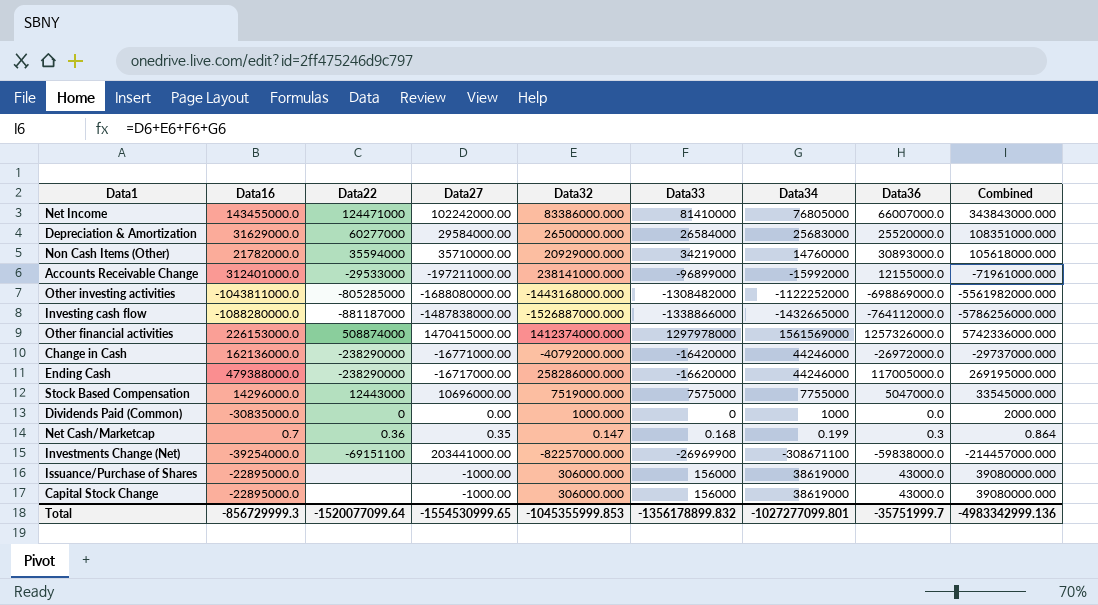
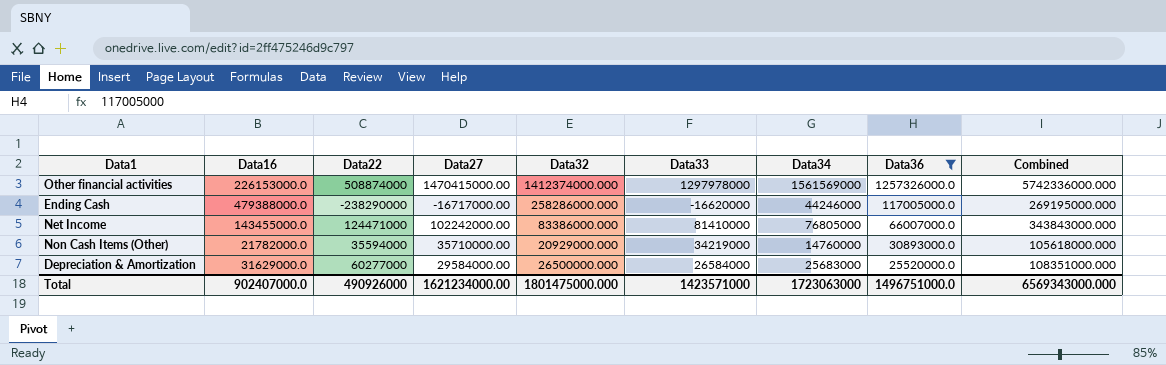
filter: none -> Data36 >= 25520000.0
row order: none -> Data36 descending
Total | Data16: -856729999.3 -> 902407000.0
Total | Data22: -1520077099.64 -> 490926000
Total | Data27: -1554530999.65 -> 1621234000.00
Total | Data32: -1045355999.853 -> 1801475000.000
Total | Data33: -1356178899.832 -> 1423571000
Total | Data34: -1027277099.801 -> 1723063000
Total | Data36: -35751999.7 -> 1496751000.0
Total | Combined: -4983342999.136 -> 6569343000.000

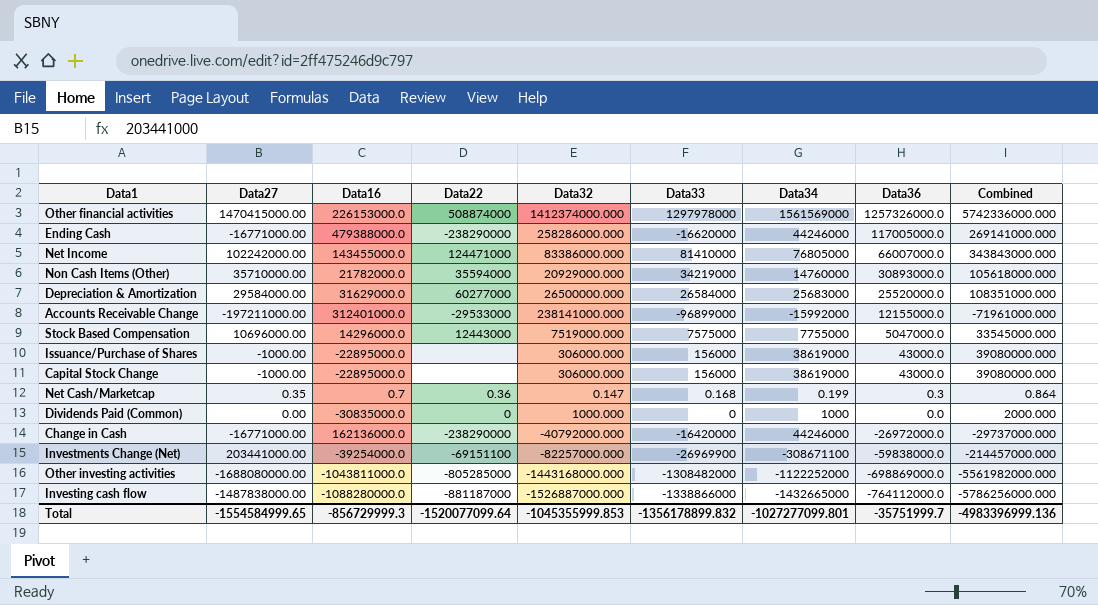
filter: Data36 >= 25520000.0 -> none
column Data27 | position: 4 -> 2
Ending Cash | Data27: -16717000.00 -> -16771000.00
Ending Cash | Combined: 269195000.000 -> 269141000.000
Total | Data27: 1621234000.00 -> -1554584999.65
Total | Data16: 902407000.0 -> -856729999.3
Total | Data22: 490926000 -> -1520077099.64
Total | Data32: 1801475000.000 -> -1045355999.853
Total | Data33: 1423571000 -> -1356178899.832
Total | Data34: 1723063000 -> -1027277099.801
Total | Data36: 1496751000.0 -> -35751999.7
Total | Combined: 6569343000.000 -> -4983396999.136

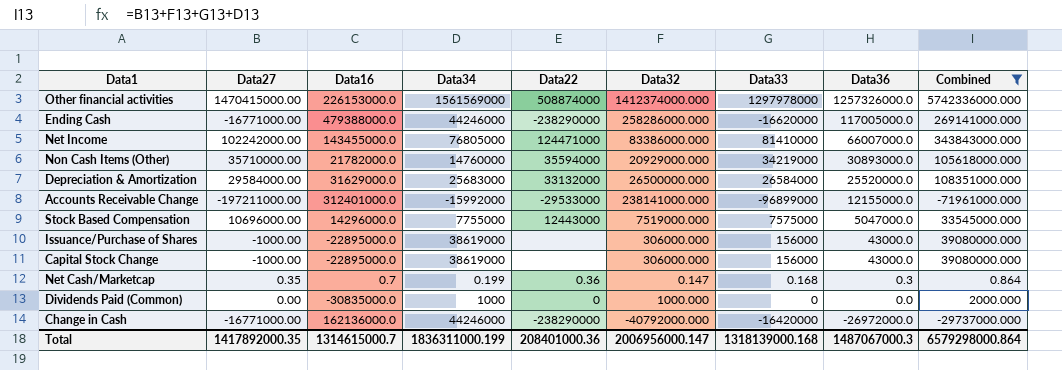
filter: none -> Combined >= -71961000.000
column Data34 | position: 7 -> 4
Depreciation & Amortization | Data22: 60277000 -> 33132000
Total | Data27: -1554584999.65 -> 1417892000.35
Total | Data16: -856729999.3 -> 1314615000.7
Total | Data34: -1027277099.801 -> 1836311000.199
Total | Data22: -1520077099.64 -> 208401000.36
Total | Data32: -1045355999.853 -> 2006956000.147
Total | Data33: -1356178899.832 -> 1318139000.168
Total | Data36: -35751999.7 -> 1487067000.3
Total | Combined: -4983396999.136 -> 6579298000.864

